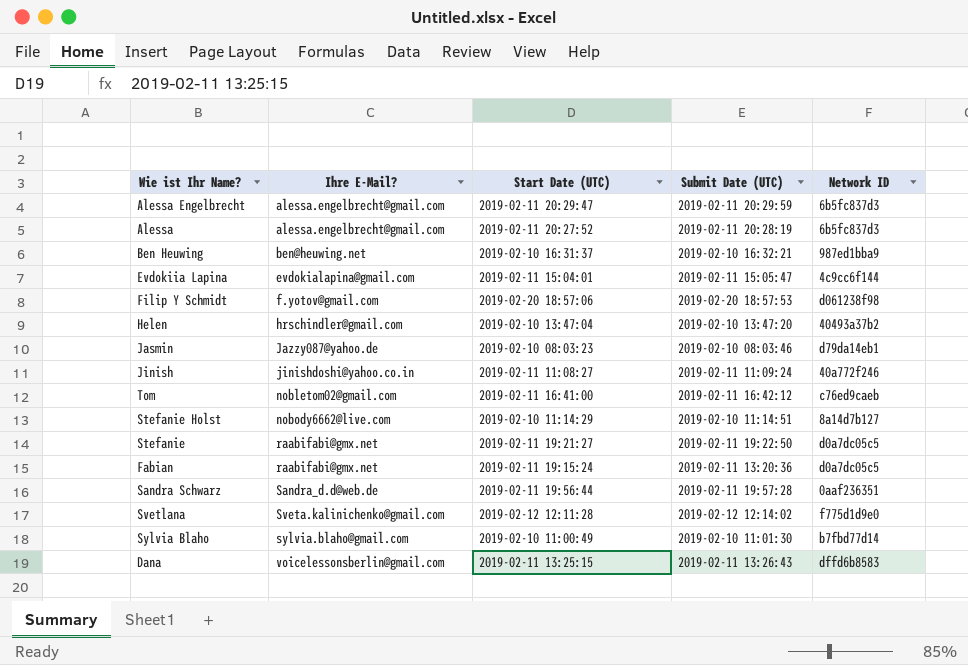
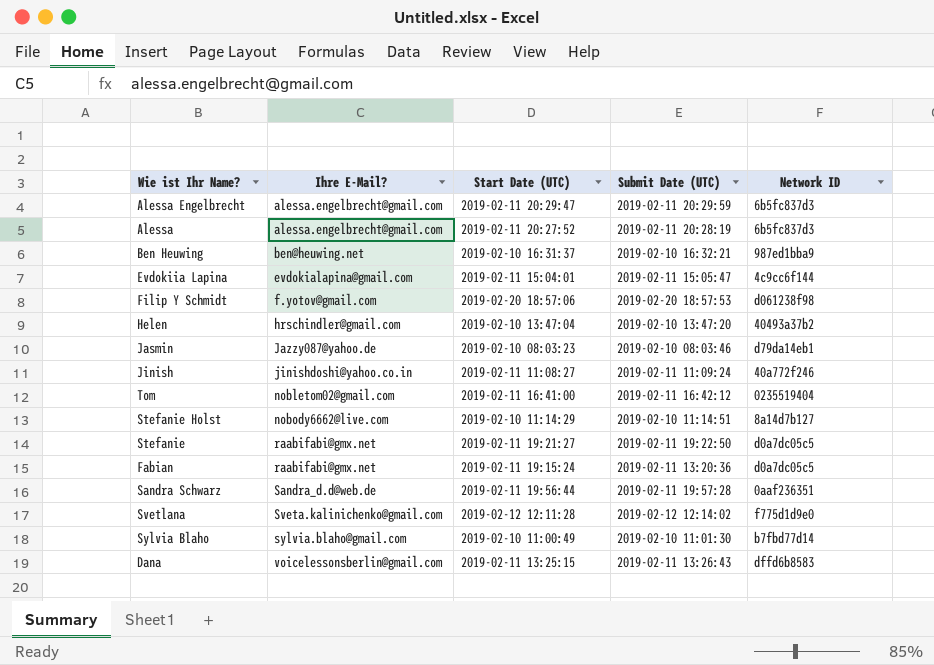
Tom | Network ID: c76ed9caeb -> 0235519404

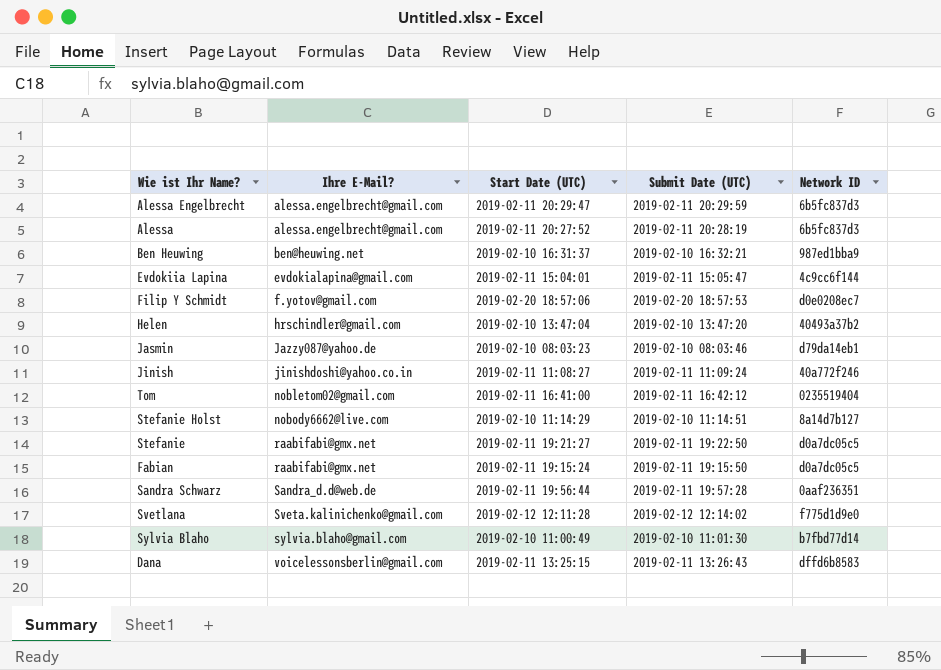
Filip Y Schmidt | Network ID: d061238f98 -> d0e0208ec7
Fabian | Submit Date (UTC): 2019-02-11 13:20:36 -> 2019-02-11 19:15:50

